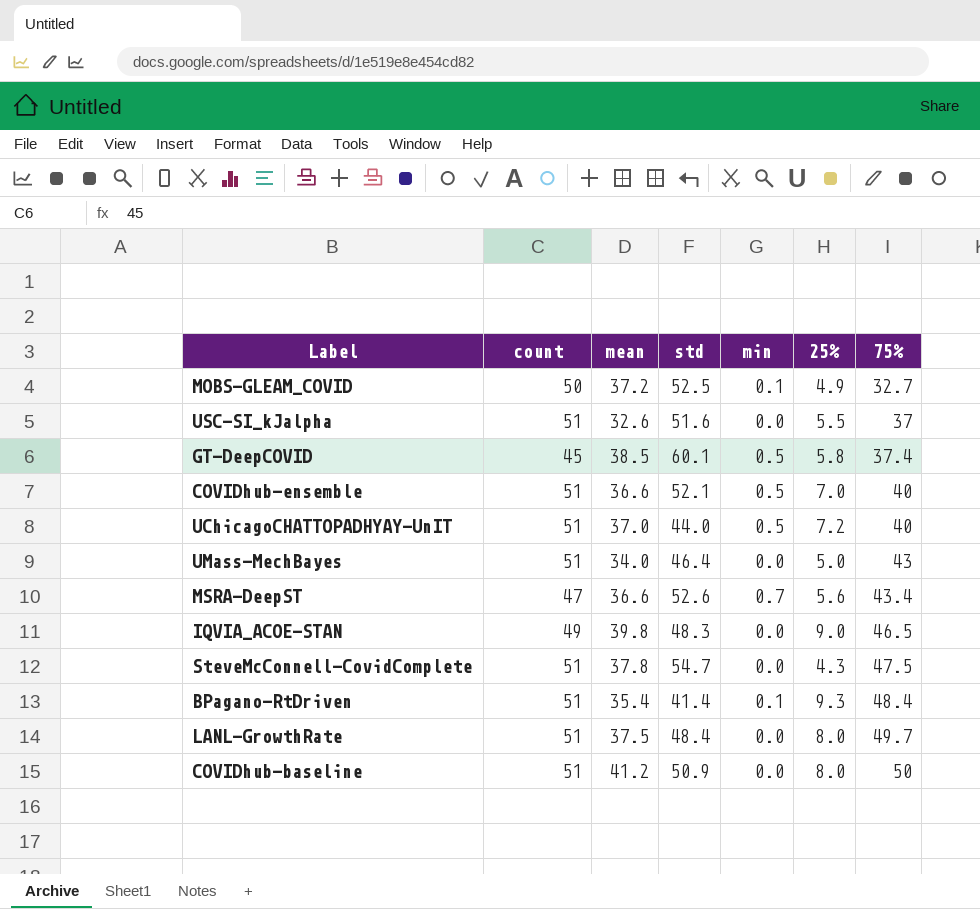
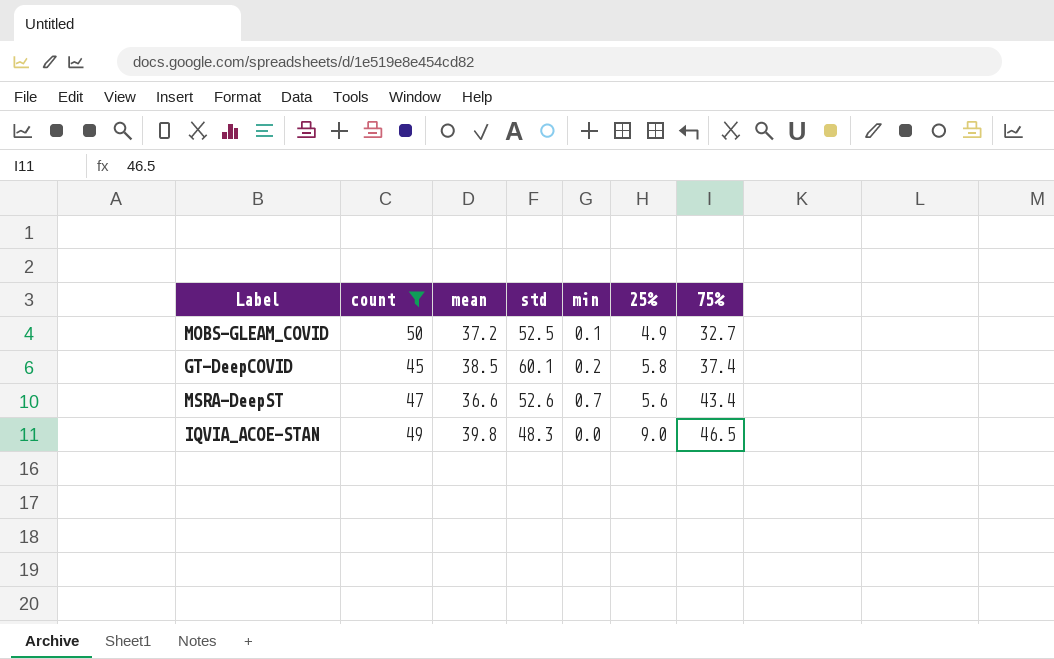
filter: none -> count != 51
GT-DeepCOVID | min: 0.5 -> 0.2

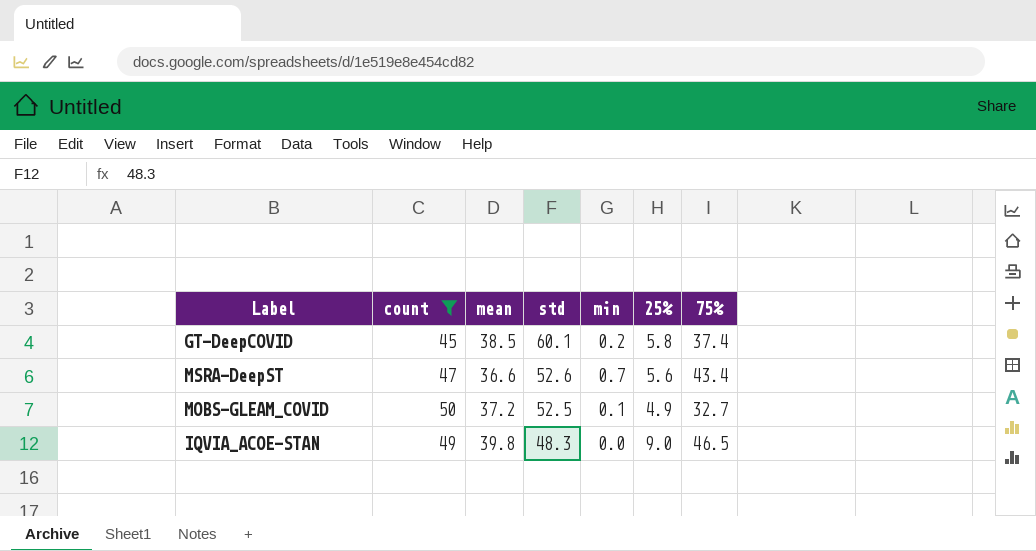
row order: 75% ascending -> std descending

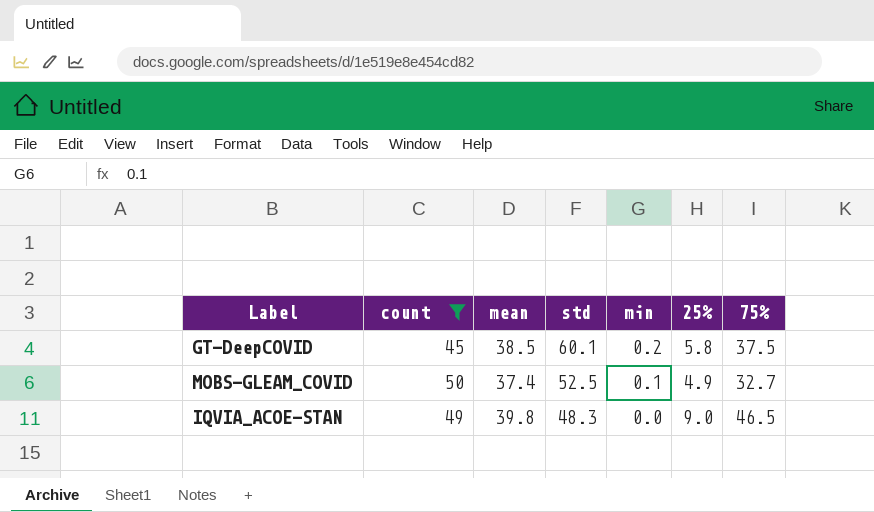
row MSRA-DeepST: 47 | 36.6 | 52.6 | 0.7 | 5.6 | 43.4 -> none
GT-DeepCOVID | 75%: 37.4 -> 37.5
MOBS-GLEAM_COVID | mean: 37.2 -> 37.4

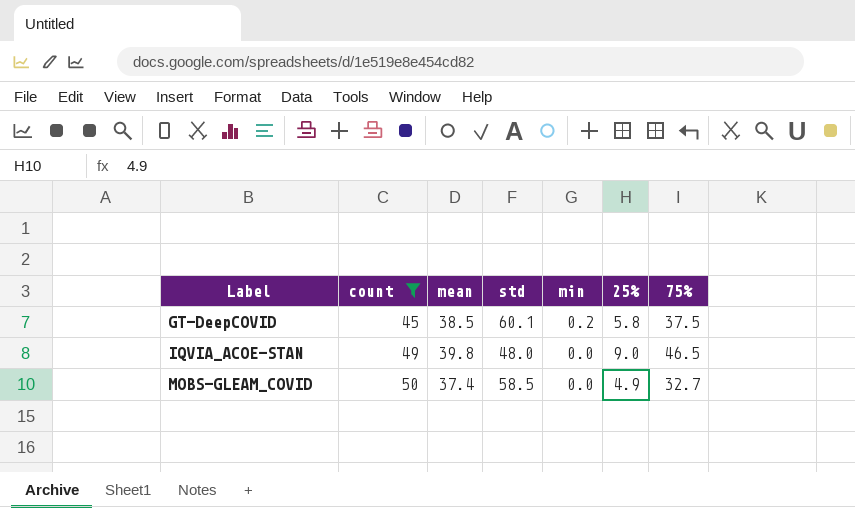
row order: std descending -> Label ascending
IQVIA_ACOE-STAN | std: 48.3 -> 48.0
MOBS-GLEAM_COVID | std: 52.5 -> 58.5
MOBS-GLEAM_COVID | min: 0.1 -> 0.0

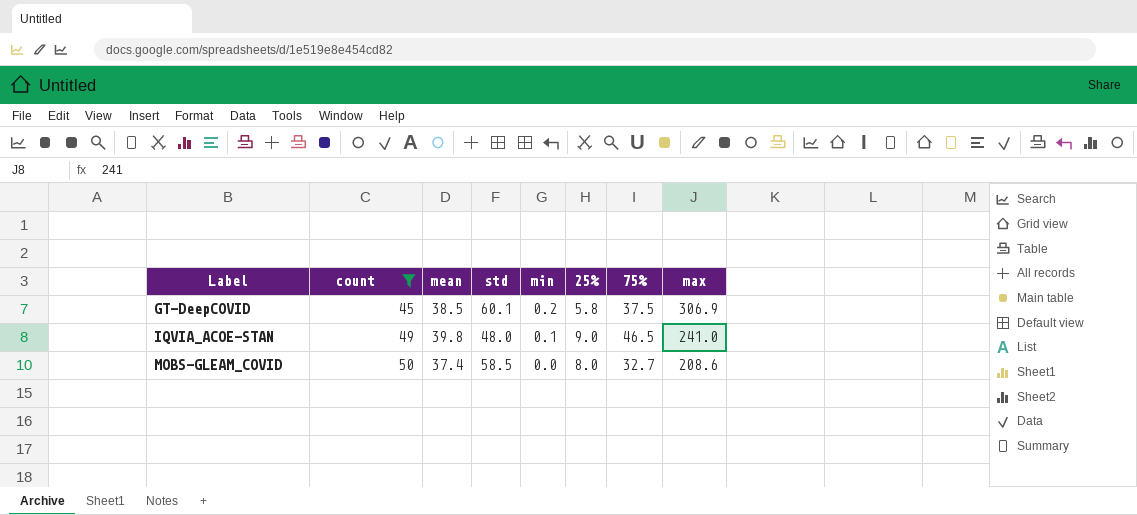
column max | position: none -> 8
IQVIA_ACOE-STAN | min: 0.0 -> 0.1
MOBS-GLEAM_COVID | 25%: 4.9 -> 8.0

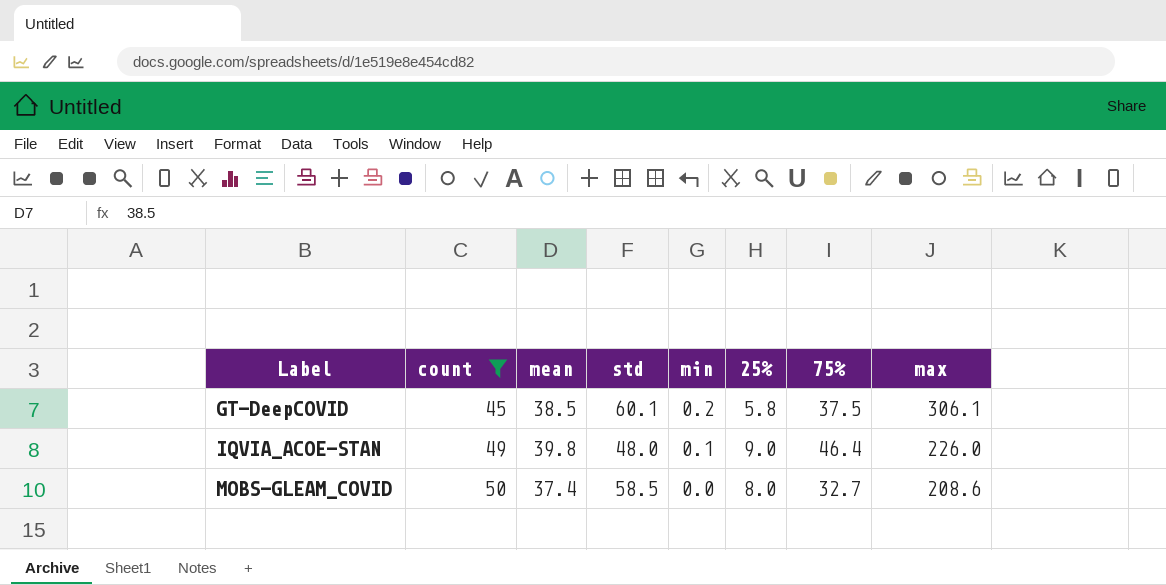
GT-DeepCOVID | max: 306.9 -> 306.1
IQVIA_ACOE-STAN | 75%: 46.5 -> 46.4
IQVIA_ACOE-STAN | max: 241.0 -> 226.0

